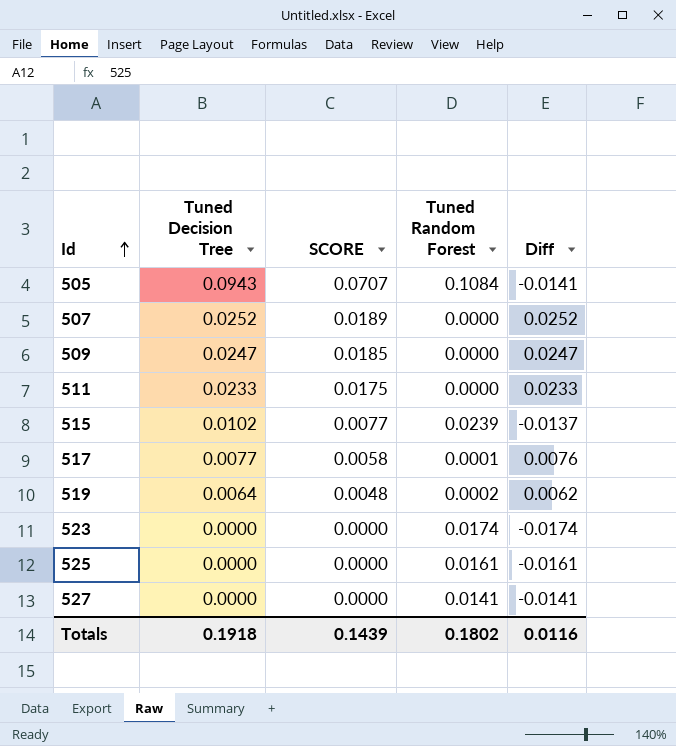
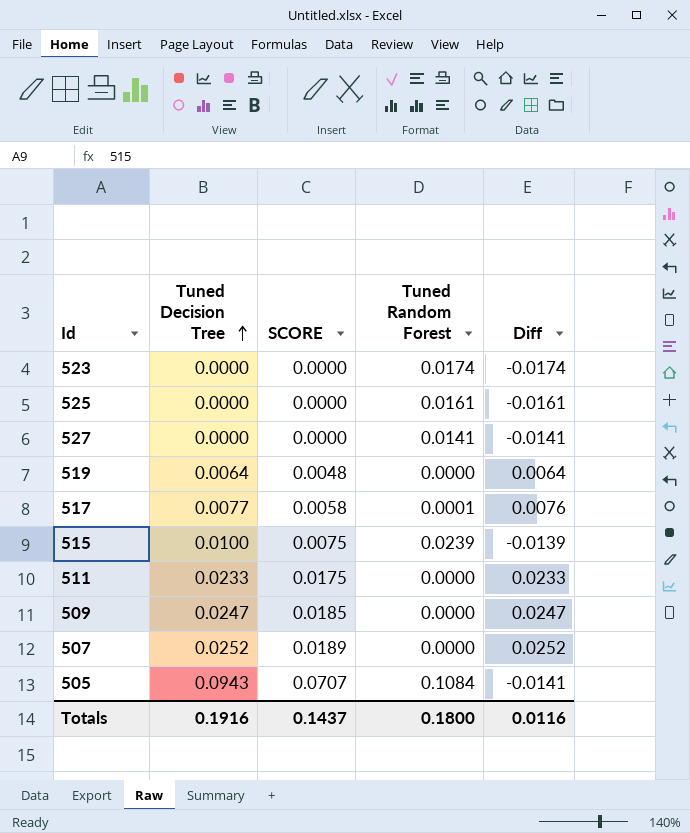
row order: Id ascending -> Tuned Decision Tree ascending
519 | Tuned Random Forest: 0.0002 -> 0.0000
519 | Diff: 0.0062 -> 0.0064
515 | Tuned Decision Tree: 0.0102 -> 0.0100
515 | SCORE: 0.0077 -> 0.0075
515 | Diff: -0.0137 -> -0.0139
Totals | Tuned Decision Tree: 0.1918 -> 0.1916
Totals | SCORE: 0.1439 -> 0.1437
Totals | Tuned Random Forest: 0.1802 -> 0.1800

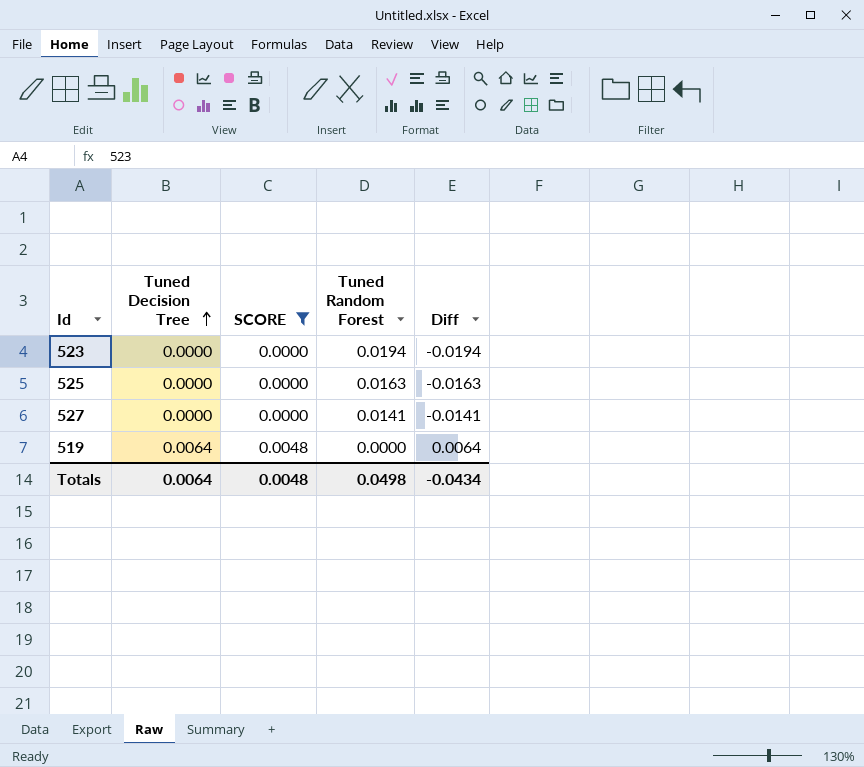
filter: none -> SCORE <= 0.0048
523 | Tuned Random Forest: 0.0174 -> 0.0194
523 | Diff: -0.0174 -> -0.0194
525 | Tuned Random Forest: 0.0161 -> 0.0163
525 | Diff: -0.0161 -> -0.0163
Totals | Tuned Decision Tree: 0.1916 -> 0.0064
Totals | SCORE: 0.1437 -> 0.0048
Totals | Tuned Random Forest: 0.1800 -> 0.0498
Totals | Diff: 0.0116 -> -0.0434

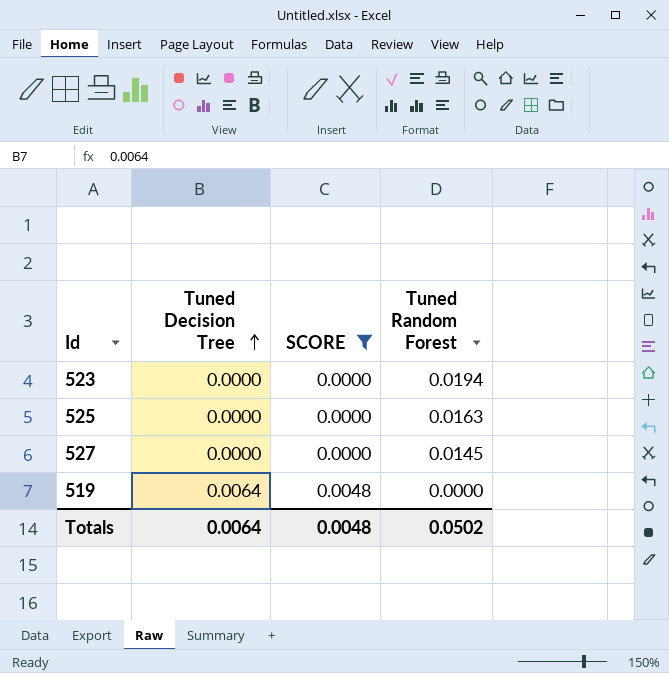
column Diff | formula: [Tuned Decision Tree] - [Tuned Random Forest] -> none
527 | Tuned Random Forest: 0.0141 -> 0.0145
Totals | Tuned Random Forest: 0.0498 -> 0.0502

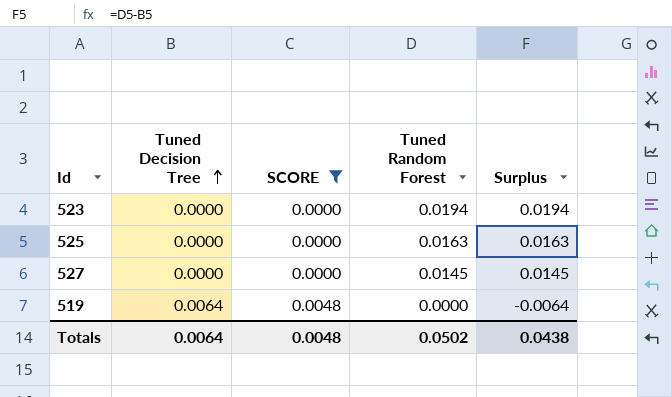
column Surplus | formula: none -> [Tuned Random Forest] - [Tuned Decision Tree]

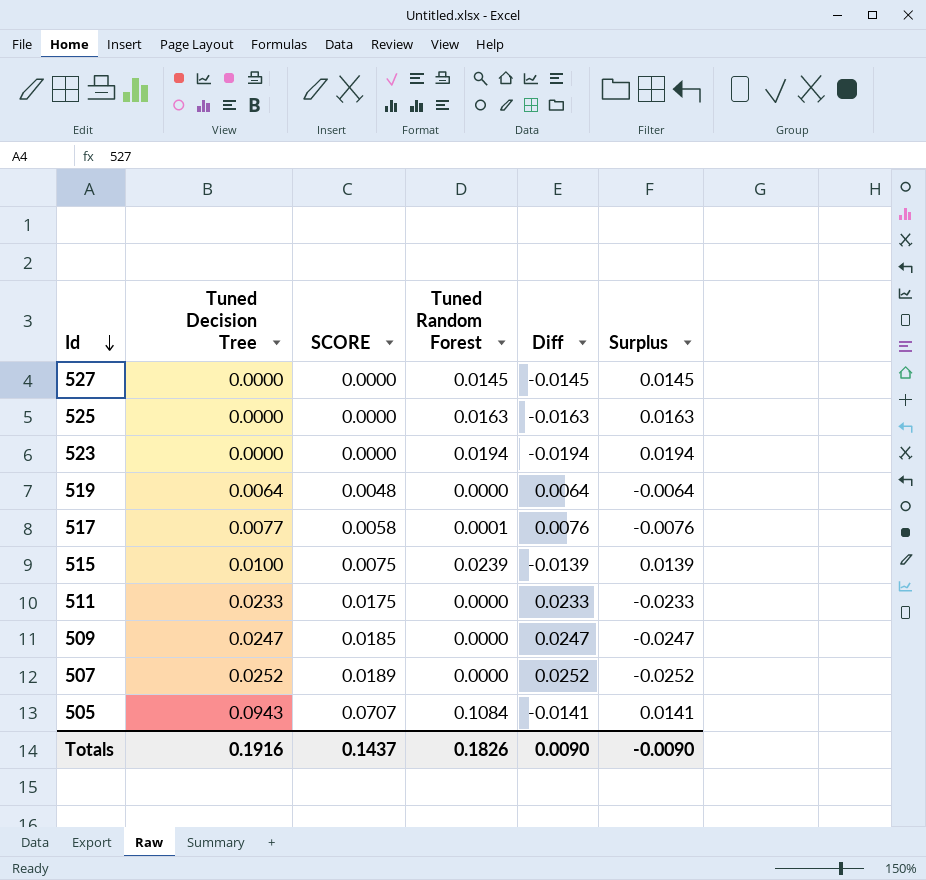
filter: SCORE <= 0.0048 -> none
row order: Tuned Decision Tree ascending -> Id descending
column Diff | formula: none -> [Tuned Decision Tree] - [Tuned Random Forest]
Totals | Tuned Decision Tree: 0.0064 -> 0.1916
Totals | SCORE: 0.0048 -> 0.1437
Totals | Tuned Random Forest: 0.0502 -> 0.1826
Totals | Surplus: 0.0438 -> -0.0090

